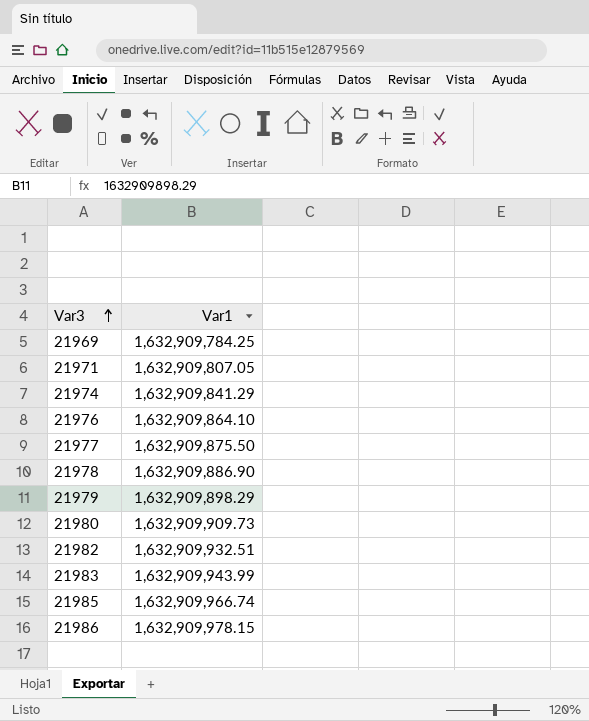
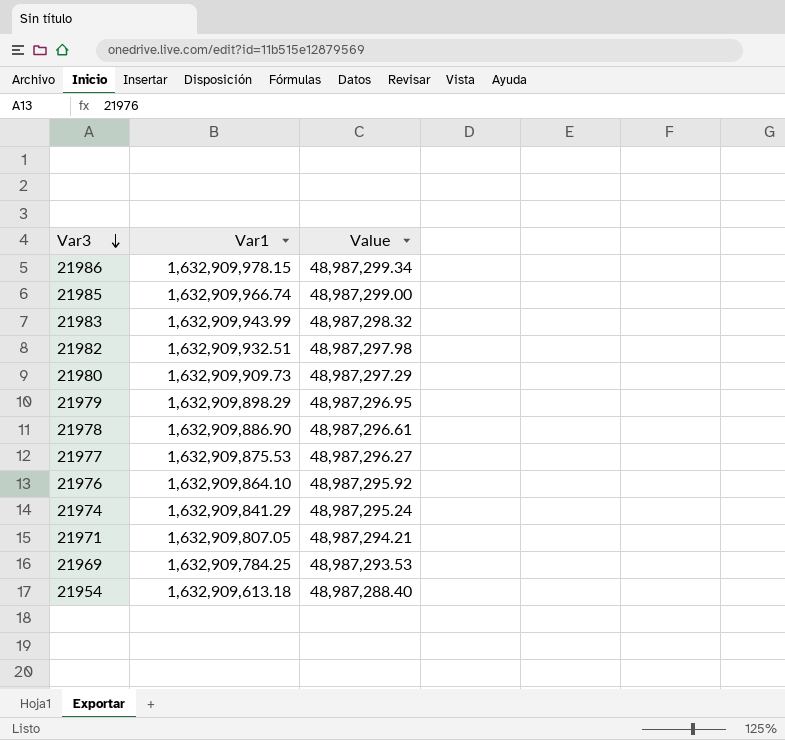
row order: Var3 ascending -> Var3 descending
column Value | formula: none -> [Var1] * 0.03
21977 | Var1: 1,632,909,875.50 -> 1,632,909,875.53
row 21954: none -> 1,632,909,613.18 | 48,987,288.40

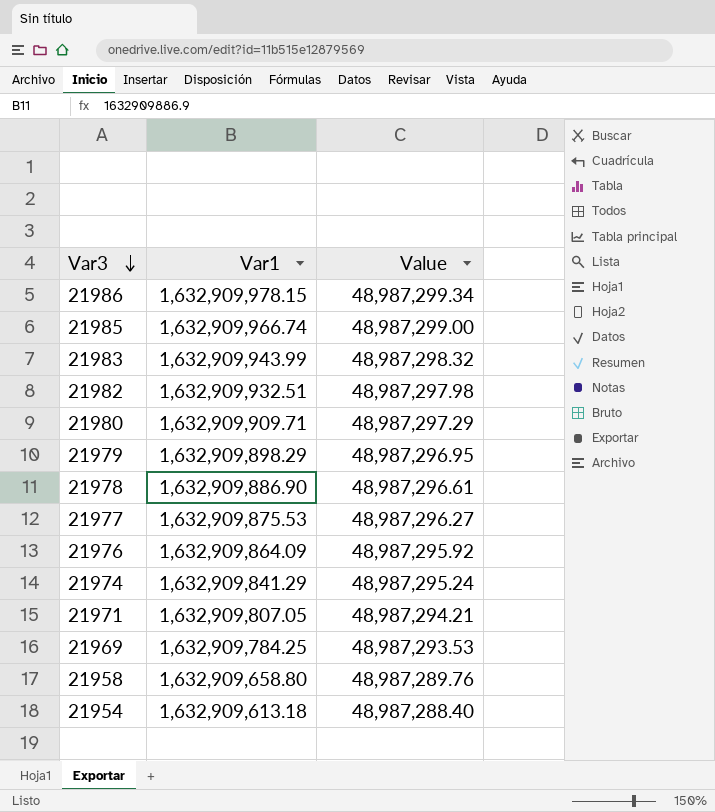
21980 | Var1: 1,632,909,909.73 -> 1,632,909,909.71
21976 | Var1: 1,632,909,864.10 -> 1,632,909,864.09
row 21958: none -> 1,632,909,658.80 | 48,987,289.76

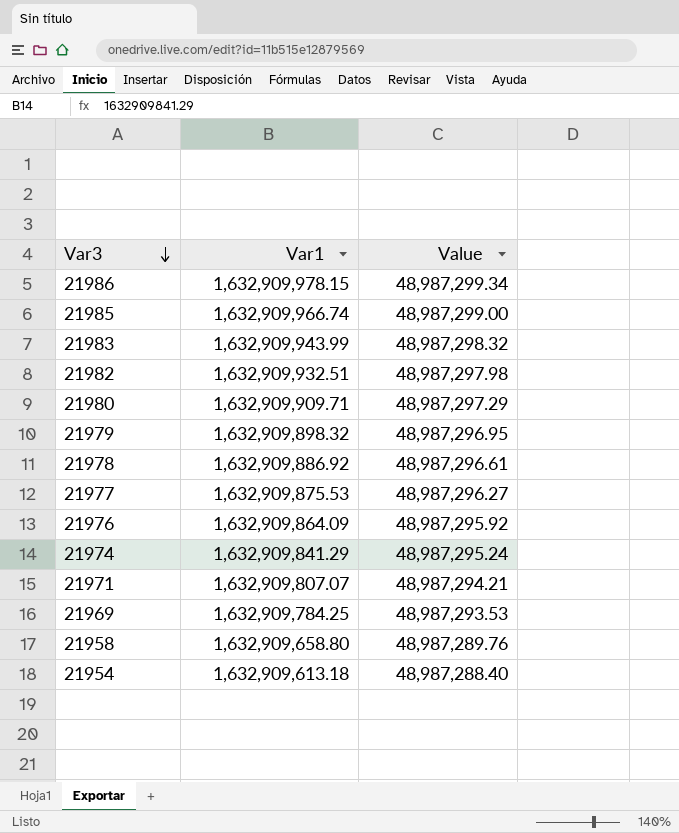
21979 | Var1: 1,632,909,898.29 -> 1,632,909,898.32
21978 | Var1: 1,632,909,886.90 -> 1,632,909,886.92
21971 | Var1: 1,632,909,807.05 -> 1,632,909,807.07

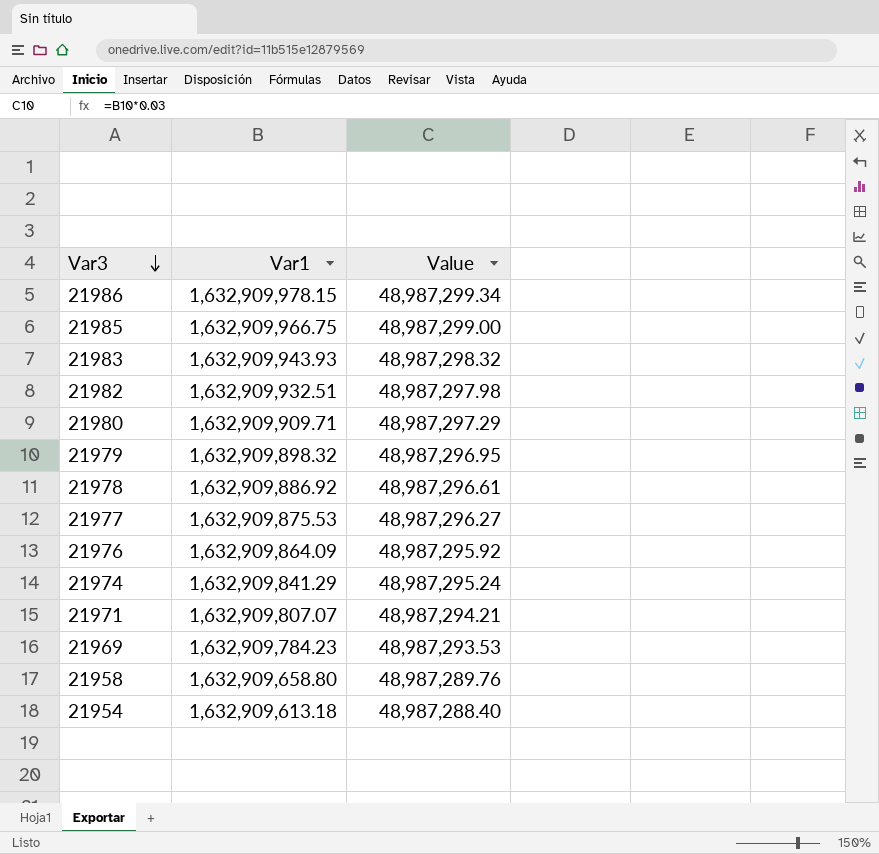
21985 | Var1: 1,632,909,966.74 -> 1,632,909,966.75
21983 | Var1: 1,632,909,943.99 -> 1,632,909,943.93
21969 | Var1: 1,632,909,784.25 -> 1,632,909,784.23

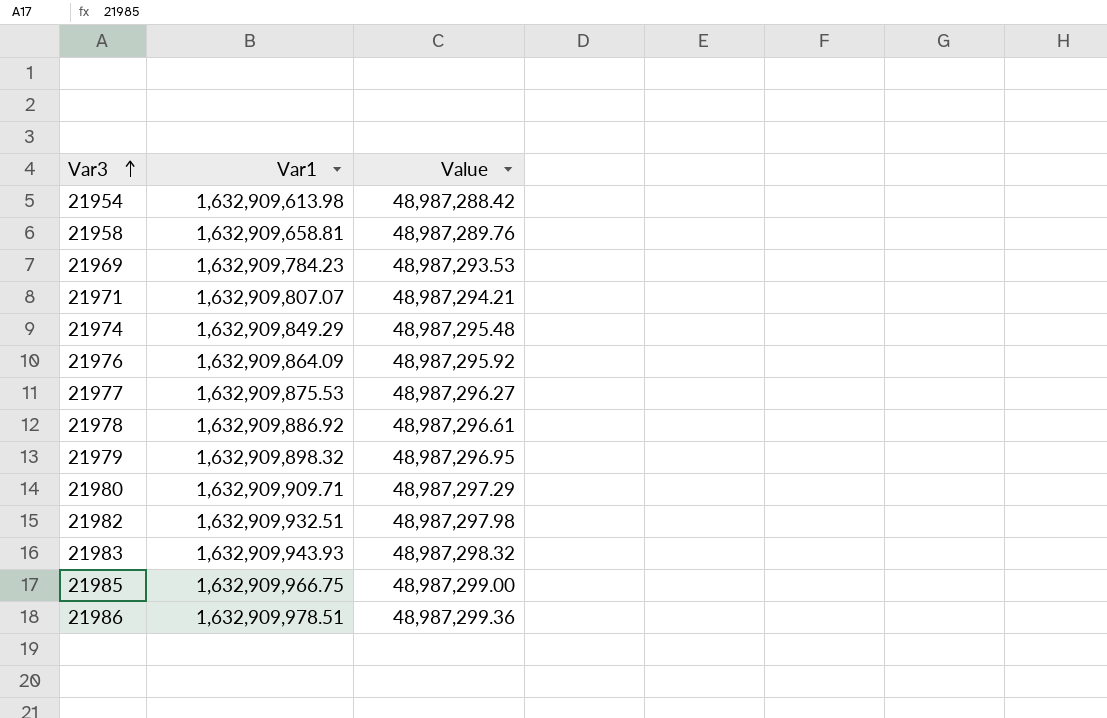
row order: Var3 descending -> Var3 ascending
21954 | Var1: 1,632,909,613.18 -> 1,632,909,613.98
21954 | Value: 48,987,288.40 -> 48,987,288.42
21958 | Var1: 1,632,909,658.80 -> 1,632,909,658.81
21974 | Var1: 1,632,909,841.29 -> 1,632,909,849.29
21974 | Value: 48,987,295.24 -> 48,987,295.48
21986 | Var1: 1,632,909,978.15 -> 1,632,909,978.51
21986 | Value: 48,987,299.34 -> 48,987,299.36

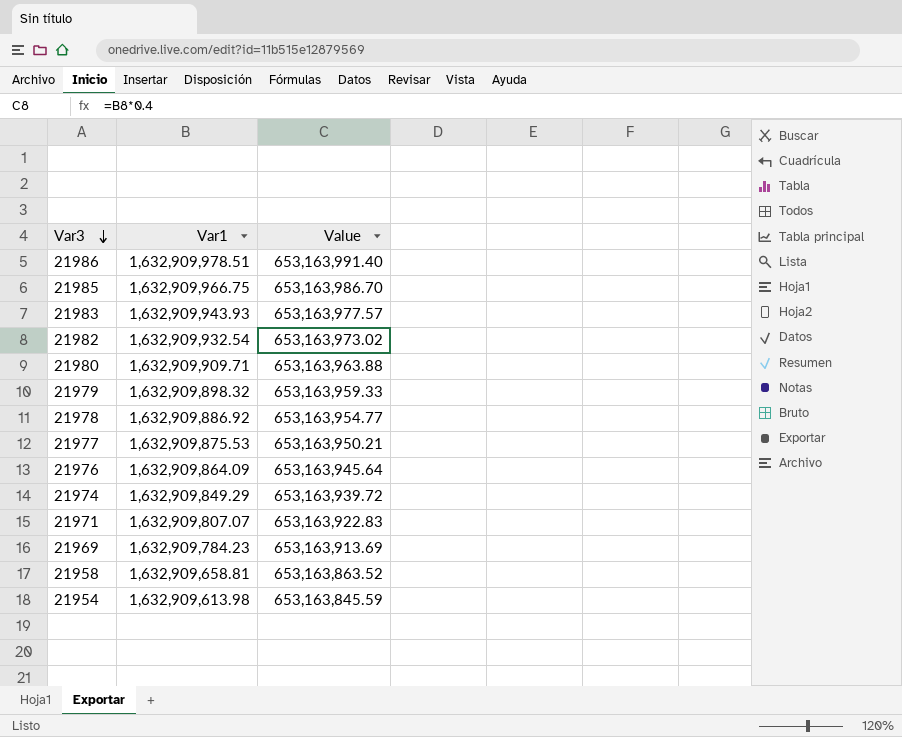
row order: Var3 ascending -> Var3 descending
column Value | formula: [Var1] * 0.03 -> [Var1] * 0.4
21982 | Var1: 1,632,909,932.51 -> 1,632,909,932.54

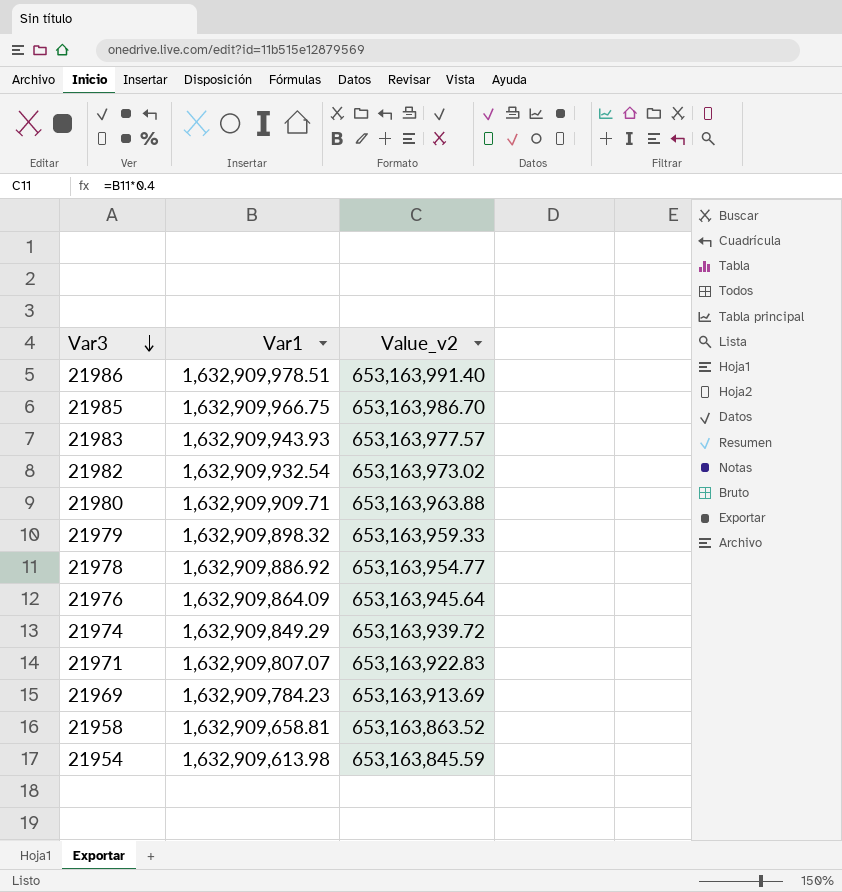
column name: Value -> Value_v2
row 21977: 1,632,909,875.53 | 653,163,950.21 -> none

